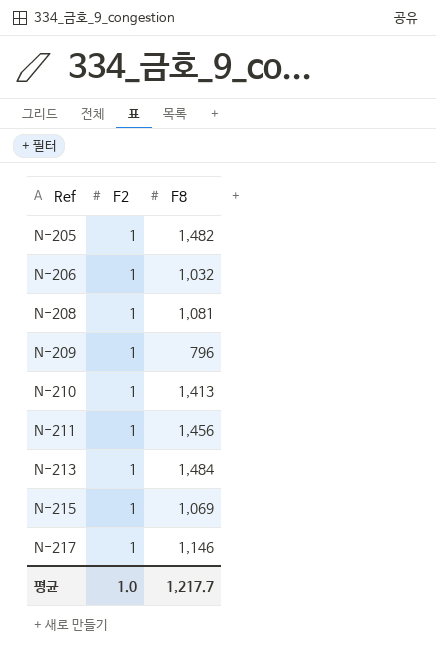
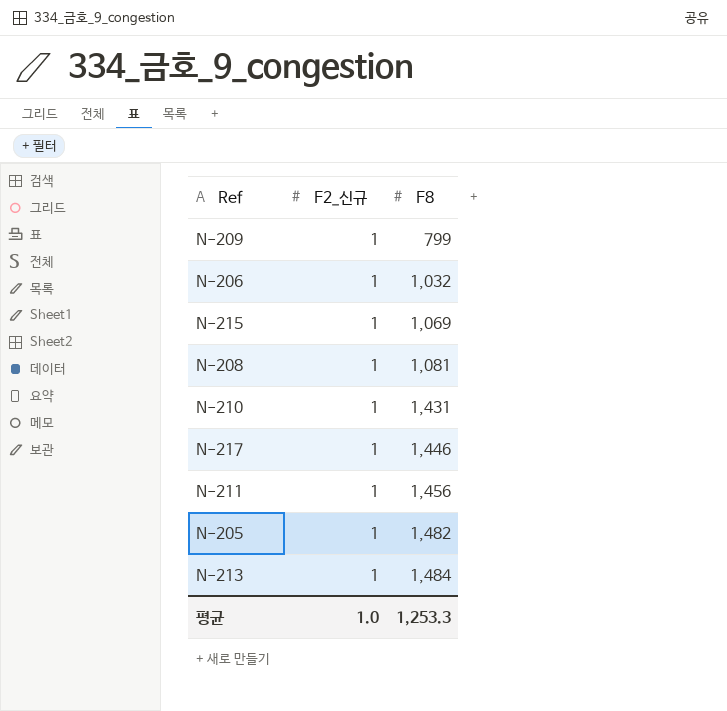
row order: Ref ascending -> F8 ascending
column name: F2 -> F2_신규
N-209 | F8: 796 -> 799
N-210 | F8: 1,413 -> 1,431
N-217 | F8: 1,146 -> 1,446
평균 | F8: 1,217.7 -> 1,253.3

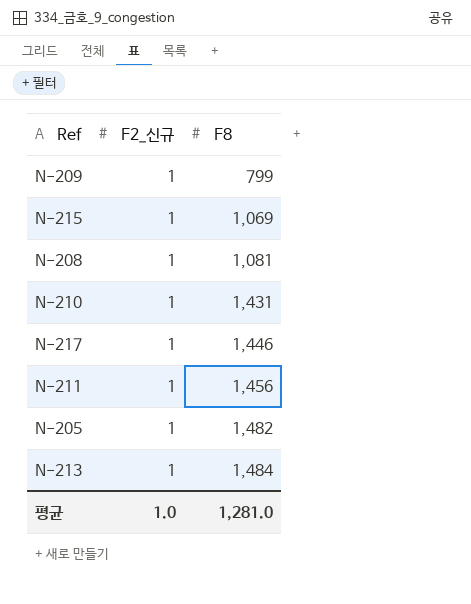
row N-206: 1 | 1,032 -> none
평균 | F8: 1,253.3 -> 1,281.0

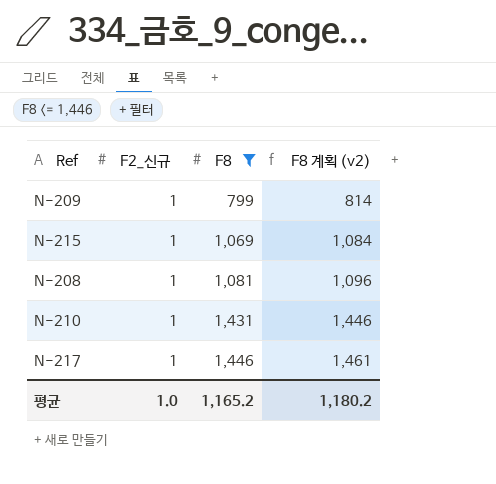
filter: none -> F8 <= 1,446
column F8 계획 (v2) | formula: none -> [F8] + 15
평균 | F8: 1,281.0 -> 1,165.2

